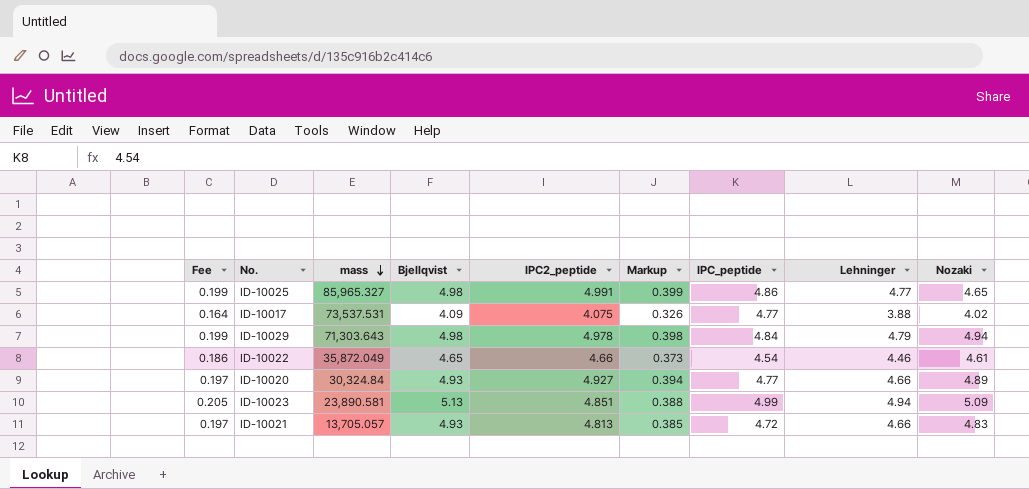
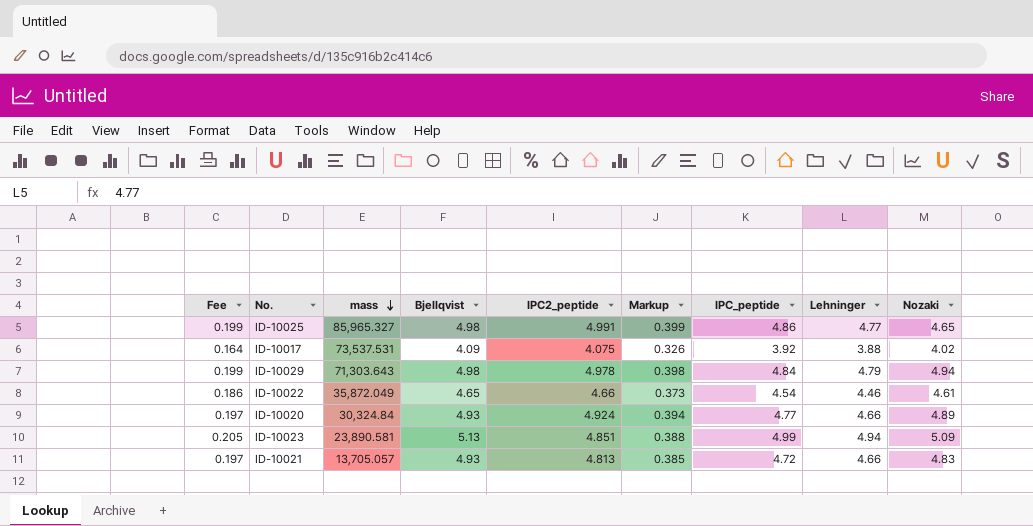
ID-10017 | IPC_peptide: 4.77 -> 3.92
ID-10020 | IPC2_peptide: 4.927 -> 4.924

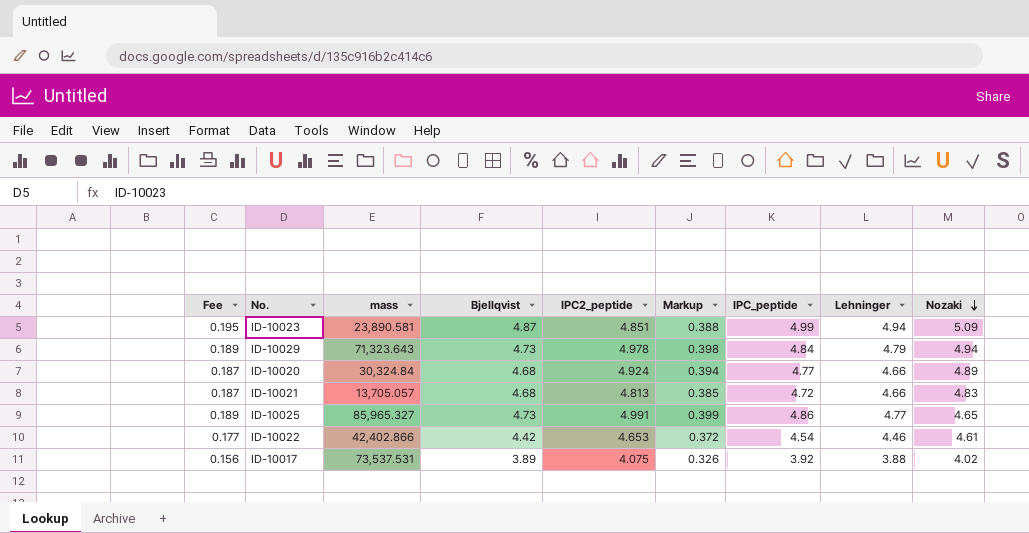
row order: mass descending -> Nozaki descending
ID-10023 | Fee: 0.205 -> 0.195
ID-10023 | Bjellqvist: 5.13 -> 4.87
ID-10029 | Fee: 0.199 -> 0.189
ID-10029 | mass: 71,303.643 -> 71,323.643
ID-10029 | Bjellqvist: 4.98 -> 4.73
ID-10020 | Fee: 0.197 -> 0.187
ID-10020 | Bjellqvist: 4.93 -> 4.68
ID-10021 | Fee: 0.197 -> 0.187
ID-10021 | Bjellqvist: 4.93 -> 4.68
ID-10025 | Fee: 0.199 -> 0.189
ID-10025 | Bjellqvist: 4.98 -> 4.73
ID-10022 | Fee: 0.186 -> 0.177
ID-10022 | mass: 35,872.049 -> 42,402.866
ID-10022 | Bjellqvist: 4.65 -> 4.42
ID-10022 | IPC2_peptide: 4.66 -> 4.653
ID-10022 | Markup: 0.373 -> 0.372
ID-10017 | Fee: 0.164 -> 0.156
ID-10017 | Bjellqvist: 4.09 -> 3.89

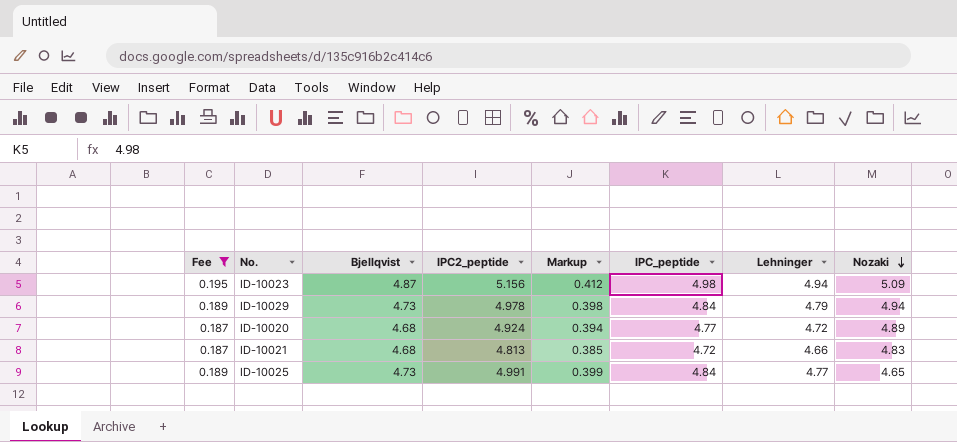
filter: none -> Fee >= 0.187
column mass | position: 3 -> none
ID-10023 | IPC2_peptide: 4.851 -> 5.156
ID-10023 | Markup: 0.388 -> 0.412
ID-10023 | IPC_peptide: 4.99 -> 4.98
ID-10020 | Lehninger: 4.66 -> 4.72
ID-10025 | IPC_peptide: 4.86 -> 4.84

